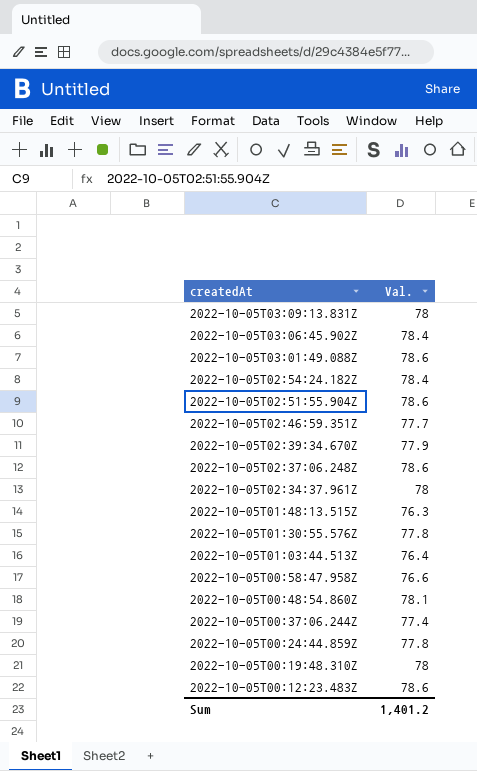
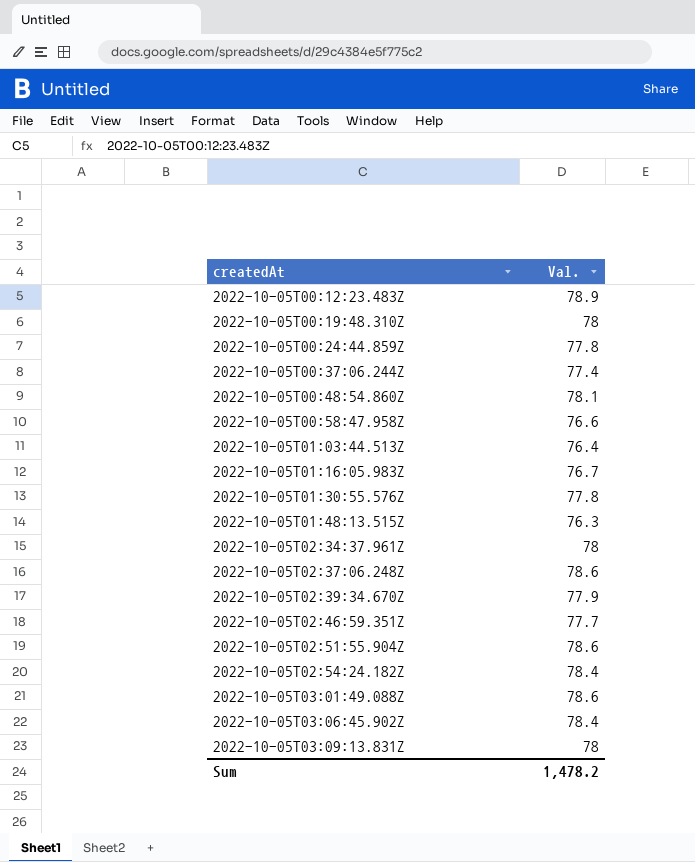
row order: createdAt descending -> createdAt ascending
2022-10-05T00:12:23.483Z | Val.: 78.6 -> 78.9
row 2022-10-05T01:16:05.983Z: none -> 76.7
Sum | Val.: 1,401.2 -> 1,478.2

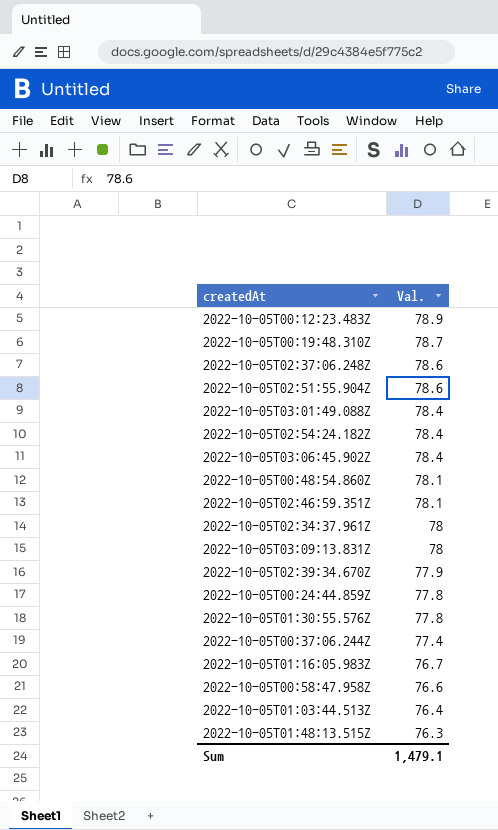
row order: createdAt ascending -> Val. descending
2022-10-05T00:19:48.310Z | Val.: 78 -> 78.7
2022-10-05T03:01:49.088Z | Val.: 78.6 -> 78.4
2022-10-05T02:46:59.351Z | Val.: 77.7 -> 78.1
Sum | Val.: 1,478.2 -> 1,479.1

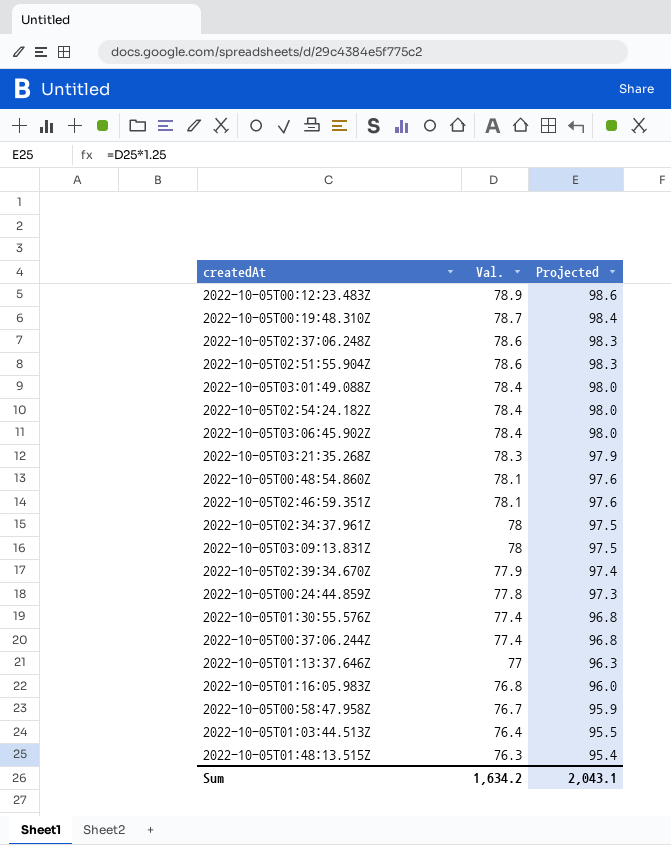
column Projected | formula: none -> [Val.] * 1.25
row 2022-10-05T03:21:35.268Z: none -> 78.3 | 97.9
2022-10-05T01:30:55.576Z | Val.: 77.8 -> 77.4
row 2022-10-05T01:13:37.646Z: none -> 77 | 96.3
2022-10-05T01:16:05.983Z | Val.: 76.7 -> 76.8
2022-10-05T00:58:47.958Z | Val.: 76.6 -> 76.7
Sum | Val.: 1,479.1 -> 1,634.2

